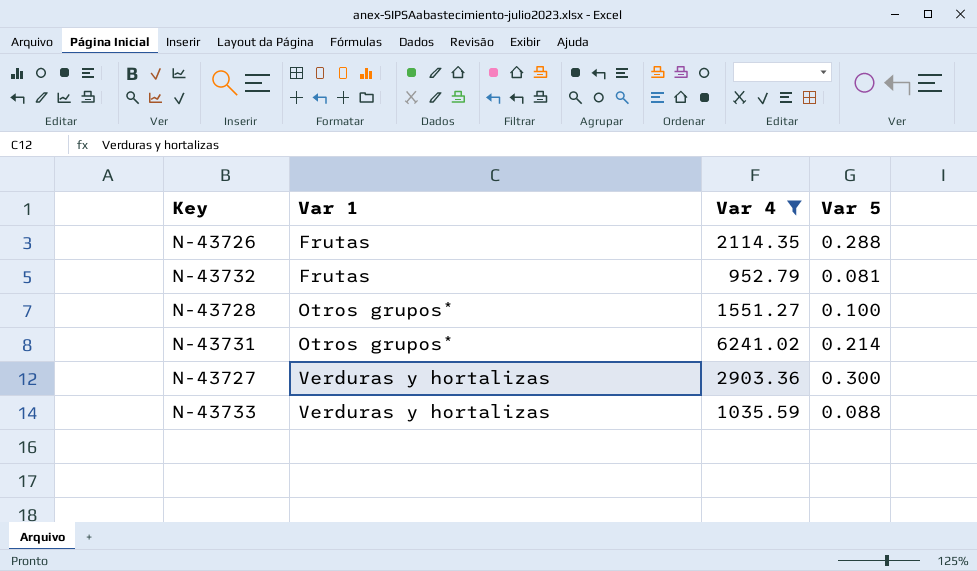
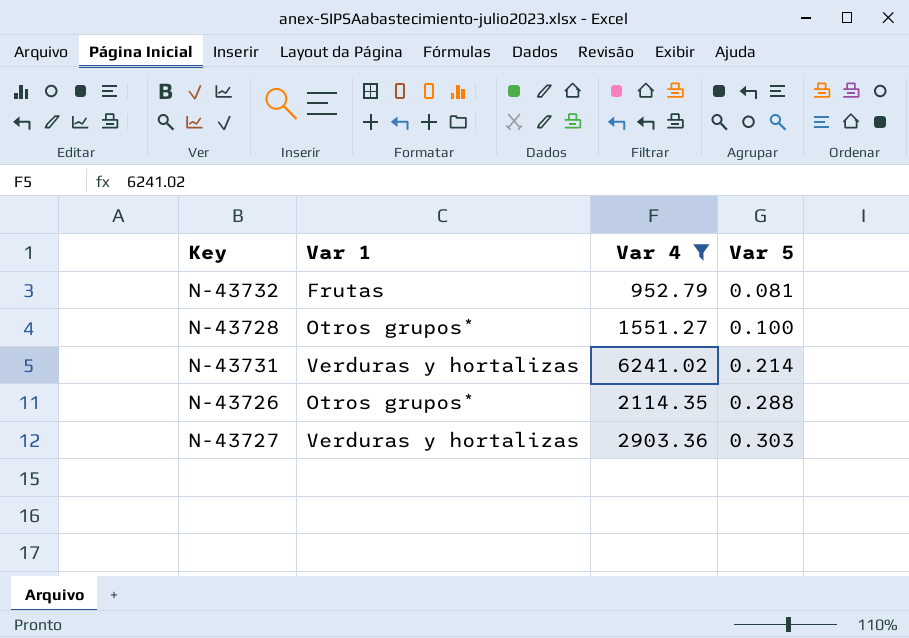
row order: Var 1 ascending -> Var 5 ascending
row N-43733: Verduras y hortalizas | 1035.59 | 0.088 -> none
N-43731 | Var 1: Otros grupos* -> Verduras y hortalizas
N-43726 | Var 1: Frutas -> Otros grupos*
N-43727 | Var 5: 0.300 -> 0.303

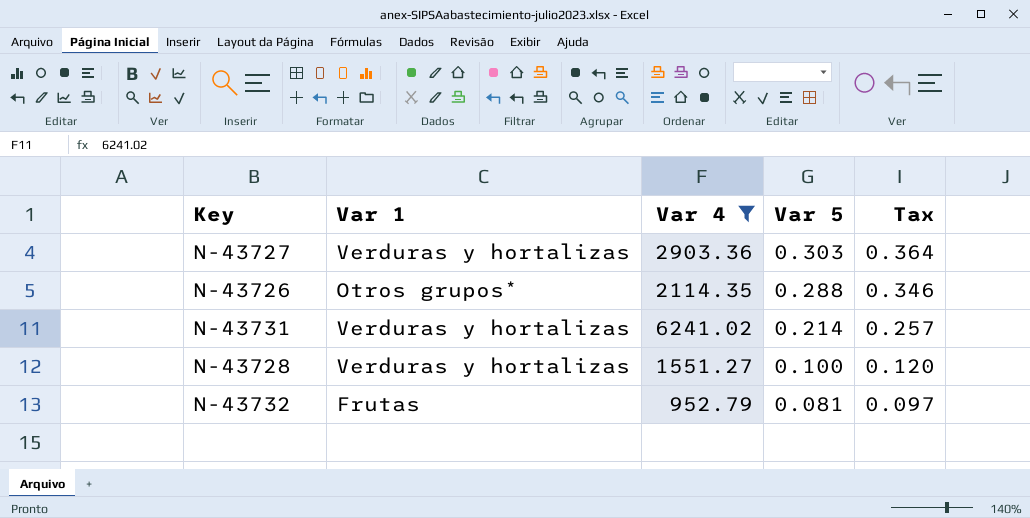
row order: Var 5 ascending -> Var 5 descending
column Tax | formula: none -> [Var 5] * 1.2
N-43728 | Var 1: Otros grupos* -> Verduras y hortalizas

